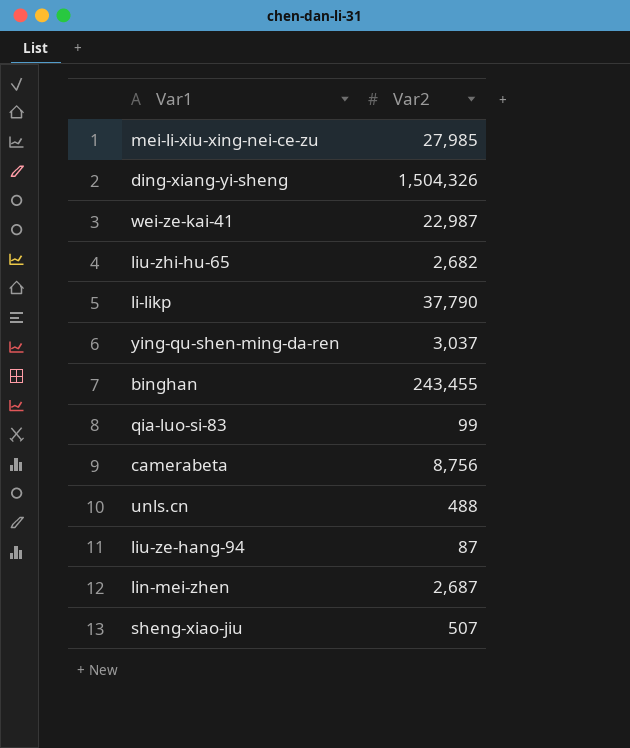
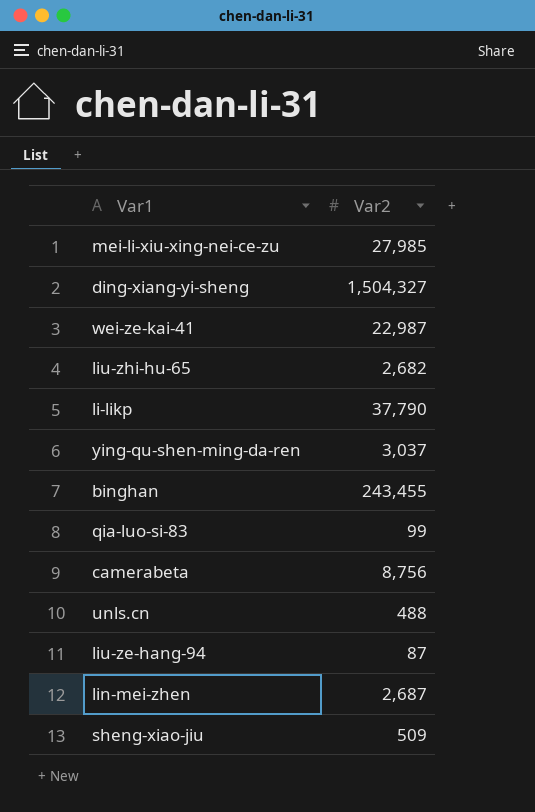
ding-xiang-yi-sheng | Var2: 1,504,326 -> 1,504,327
sheng-xiao-jiu | Var2: 507 -> 509

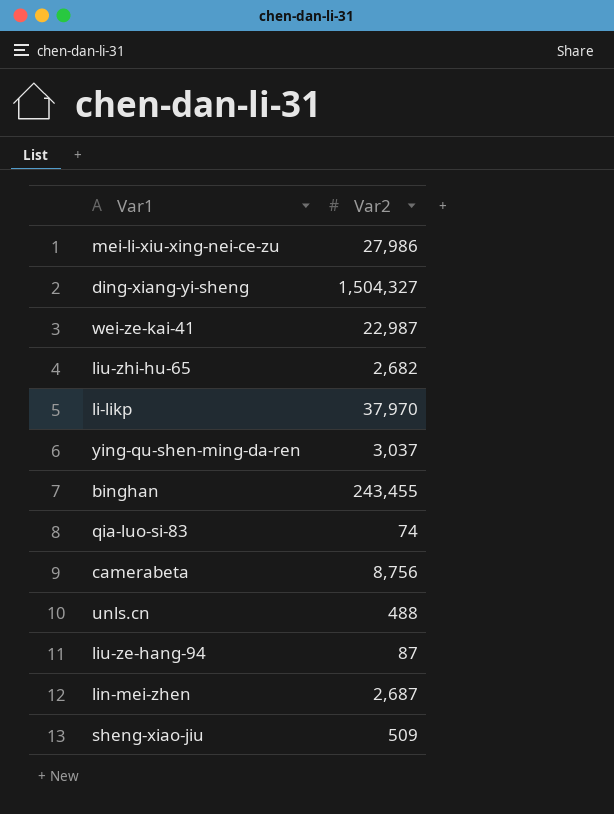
mei-li-xiu-xing-nei-ce-zu | Var2: 27,985 -> 27,986
li-likp | Var2: 37,790 -> 37,970
qia-luo-si-83 | Var2: 99 -> 74

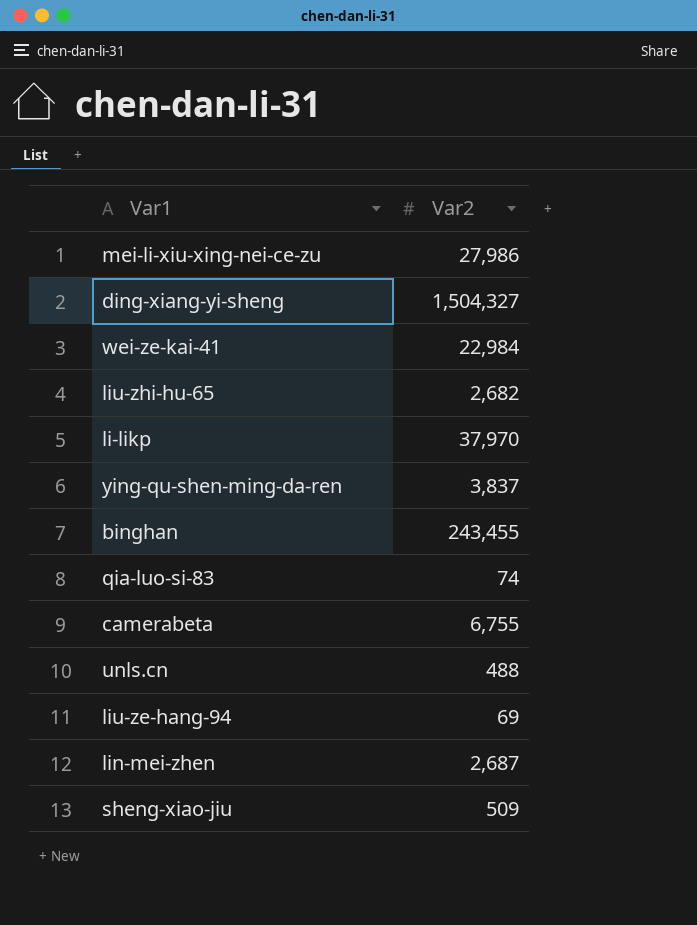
wei-ze-kai-41 | Var2: 22,987 -> 22,984
ying-qu-shen-ming-da-ren | Var2: 3,037 -> 3,837
camerabeta | Var2: 8,756 -> 6,755
liu-ze-hang-94 | Var2: 87 -> 69

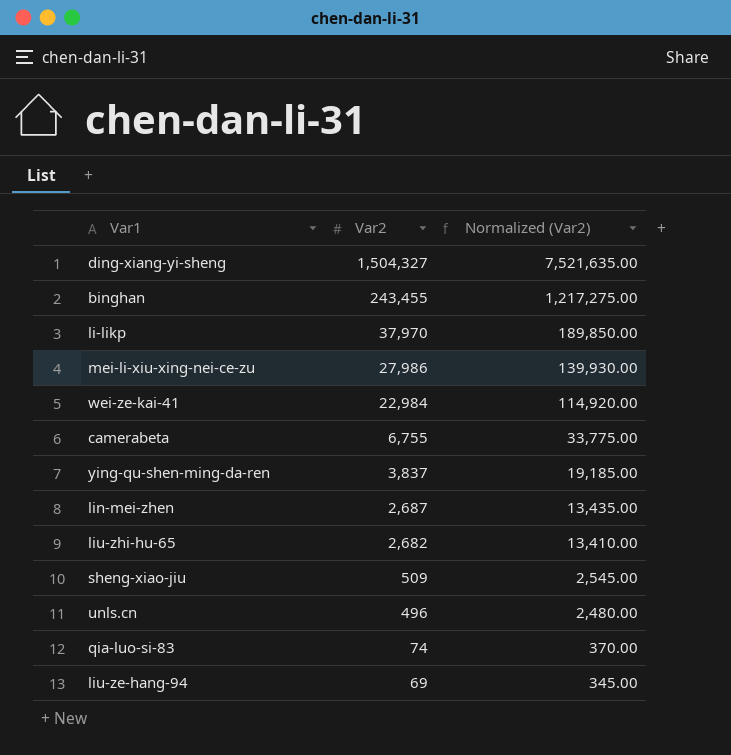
row order: none -> Var2 descending
column Normalized (Var2) | formula: none -> [Var2] * 5
unls.cn | Var2: 488 -> 496

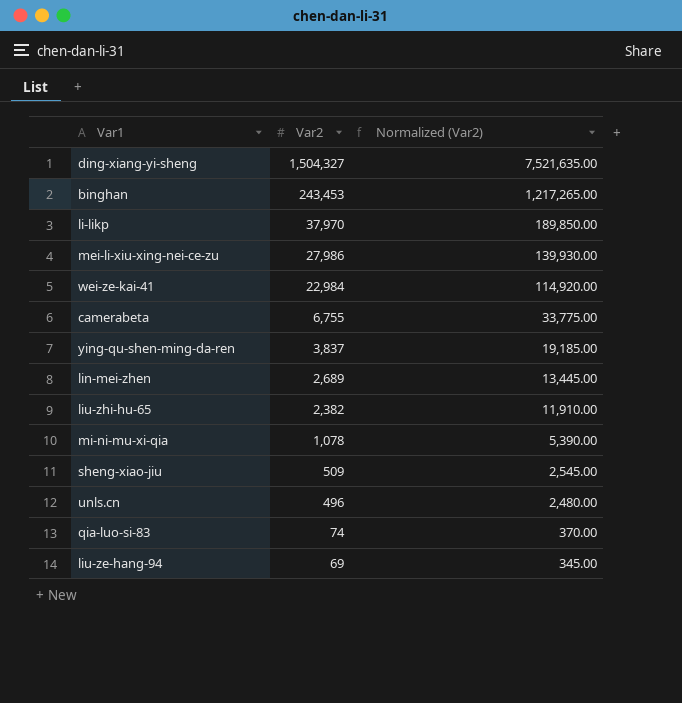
binghan | Var2: 243,455 -> 243,453
binghan | Normalized (Var2): 1,217,275.00 -> 1,217,265.00
lin-mei-zhen | Var2: 2,687 -> 2,689
lin-mei-zhen | Normalized (Var2): 13,435.00 -> 13,445.00
liu-zhi-hu-65 | Var2: 2,682 -> 2,382
liu-zhi-hu-65 | Normalized (Var2): 13,410.00 -> 11,910.00
row mi-ni-mu-xi-qia: none -> 1,078 | 5,390.00

